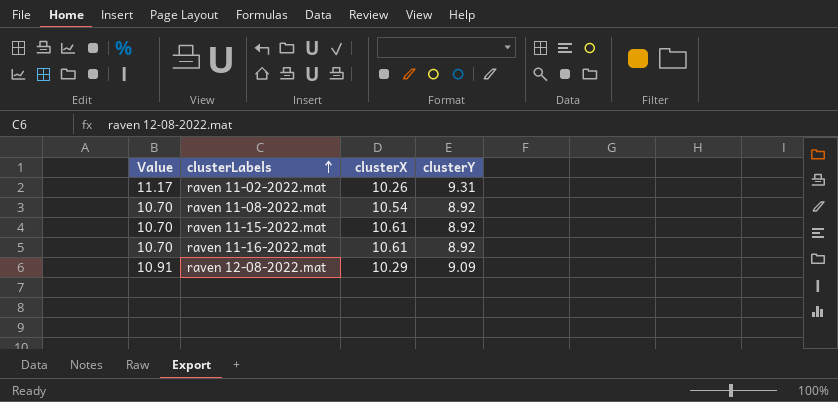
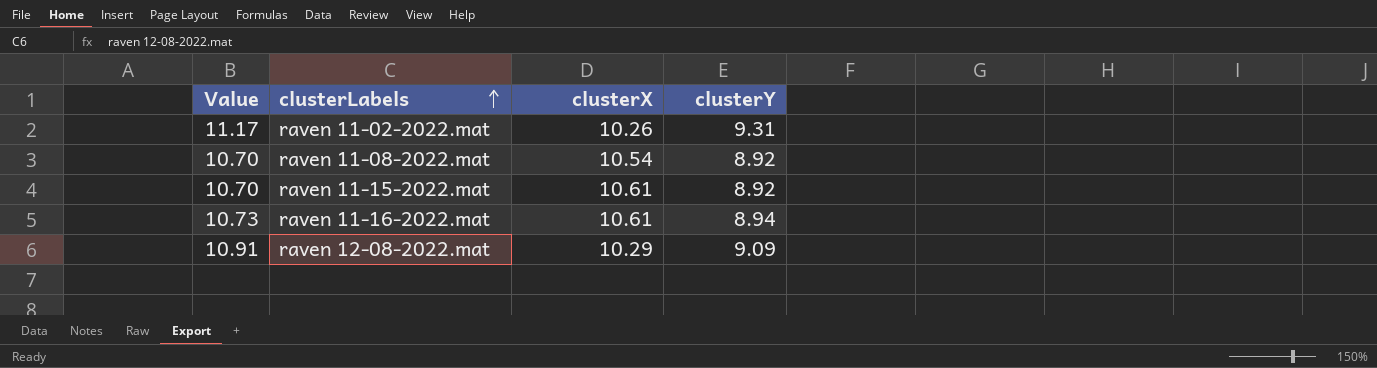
raven 11-16-2022.mat | Value: 10.70 -> 10.73
raven 11-16-2022.mat | clusterY: 8.92 -> 8.94

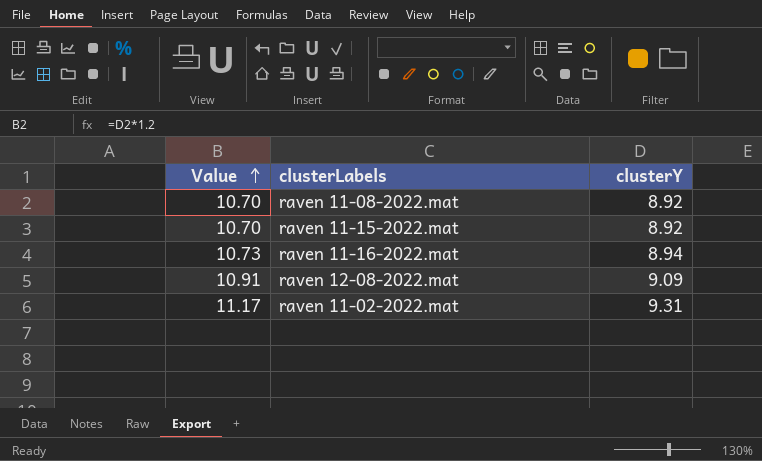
row order: clusterLabels ascending -> Value ascending
column clusterX | position: 3 -> none

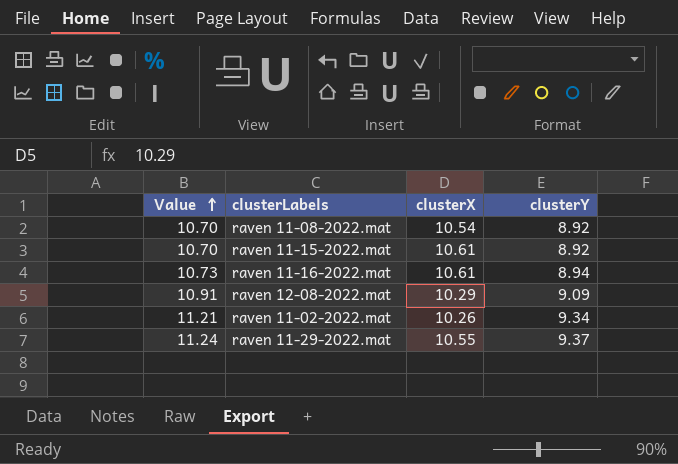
column clusterX | position: none -> 3
raven 11-02-2022.mat | Value: 11.17 -> 11.21
raven 11-02-2022.mat | clusterY: 9.31 -> 9.34
row raven 11-29-2022.mat: none -> 11.24 | 10.55 | 9.37

